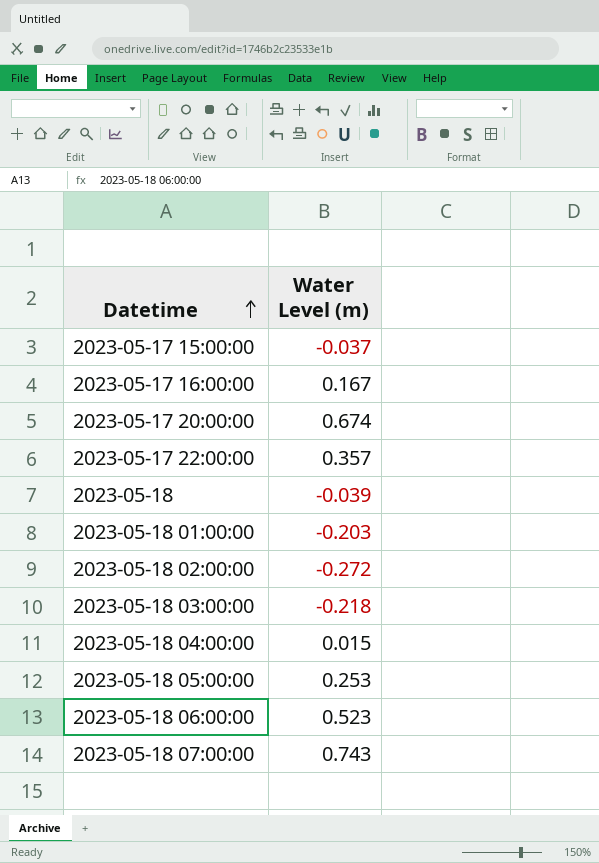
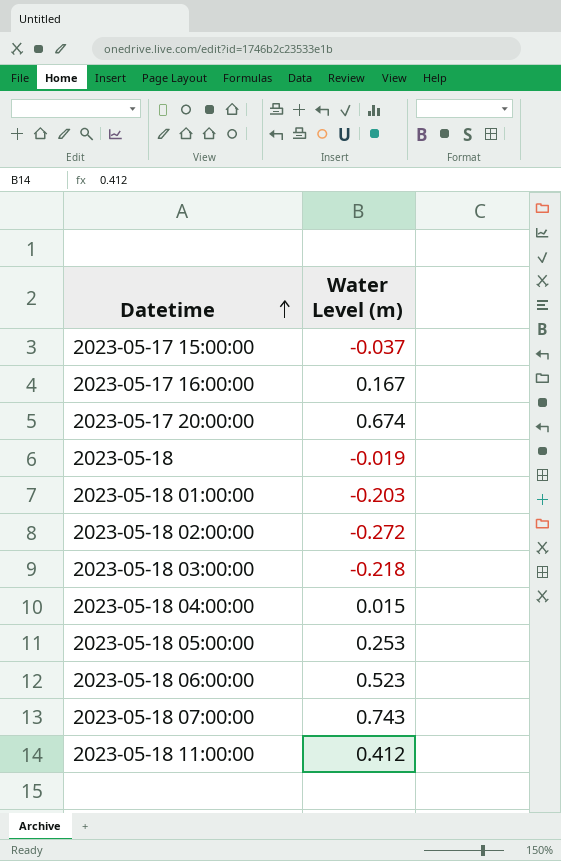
row 2023-05-17 22:00:00: 0.357 -> none
2023-05-18 | Water Level (m): -0.039 -> -0.019
row 2023-05-18 11:00:00: none -> 0.412

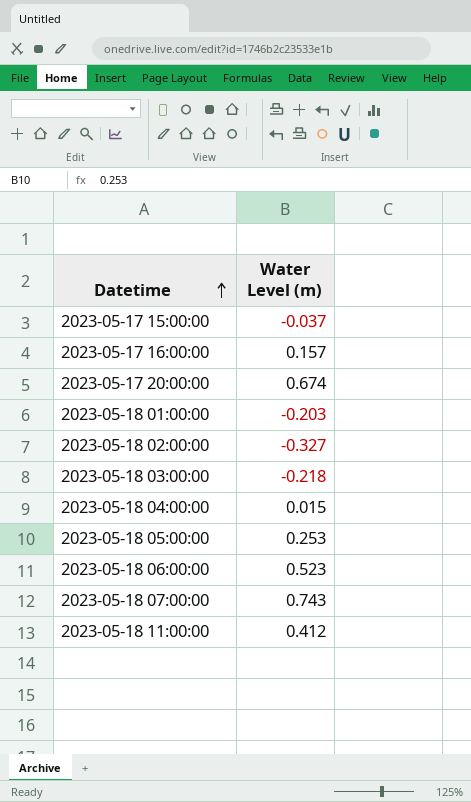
row 2023-05-18: -0.019 -> none
2023-05-17 16:00:00 | Water Level (m): 0.167 -> 0.157
2023-05-18 02:00:00 | Water Level (m): -0.272 -> -0.327

